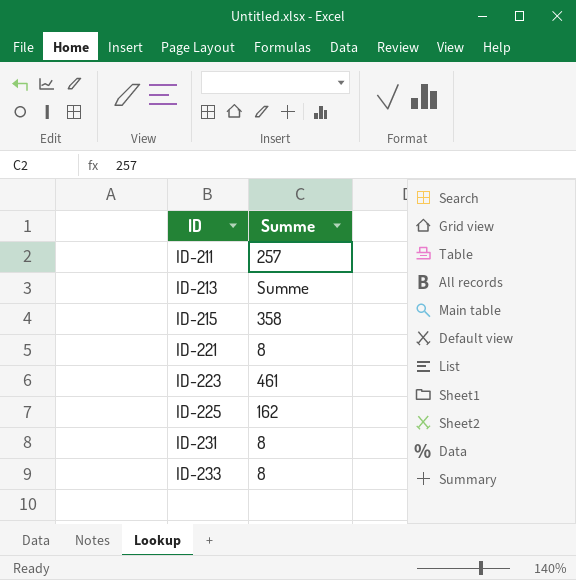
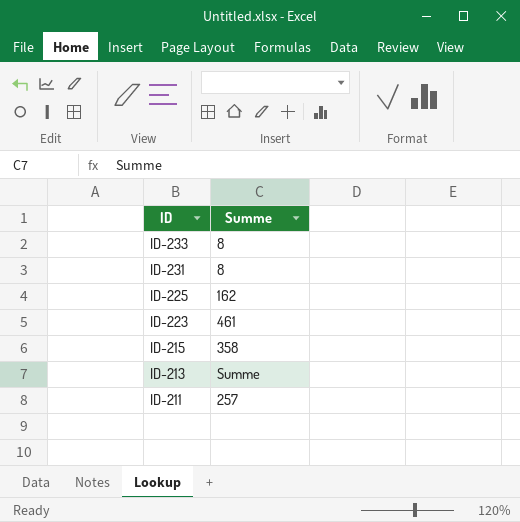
row order: ID ascending -> ID descending
row ID-221: 8 -> none

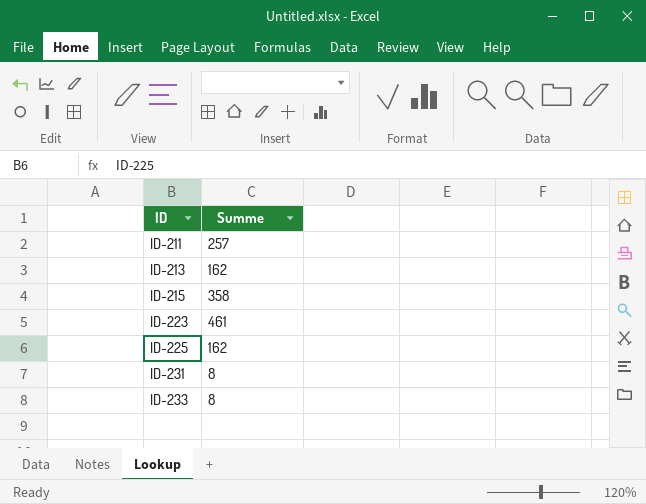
row order: ID descending -> ID ascending
ID-213 | Summe: Summe -> 162

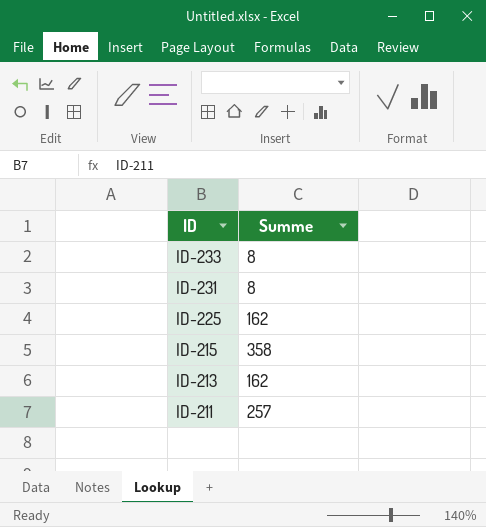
row order: ID ascending -> ID descending
row ID-223: 461 -> none

